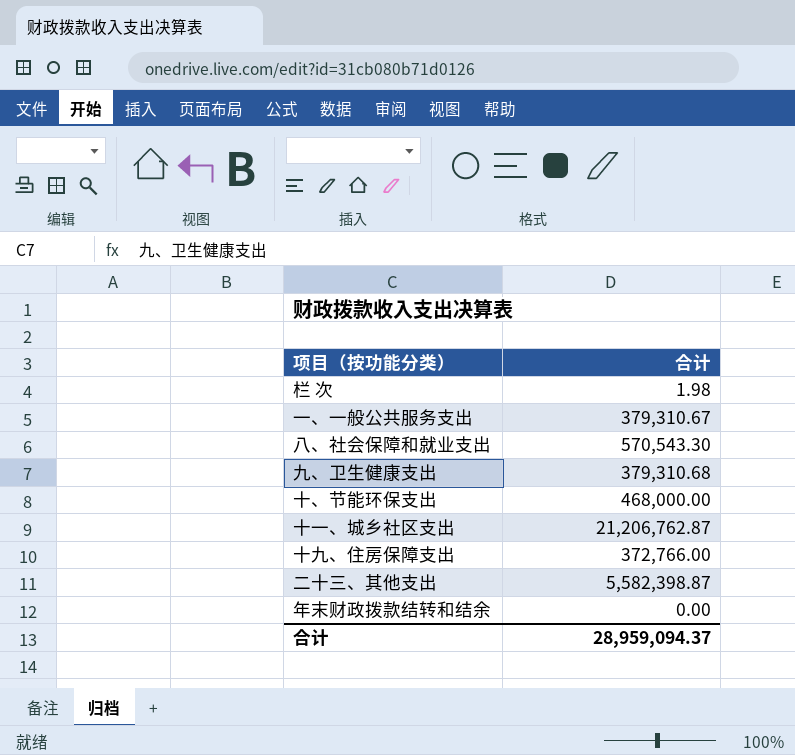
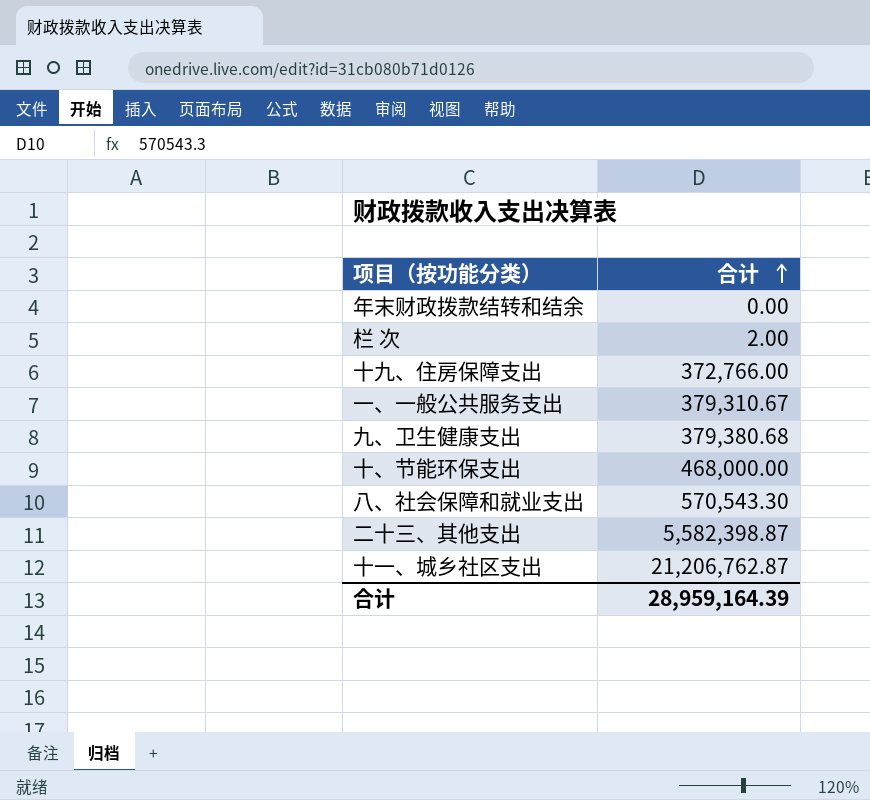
row order: none -> 合计 ascending
栏 次 | 合计: 1.98 -> 2.00
九、卫生健康支出 | 合计: 379,310.68 -> 379,380.68
合计 | 合计: 28,959,094.37 -> 28,959,164.39

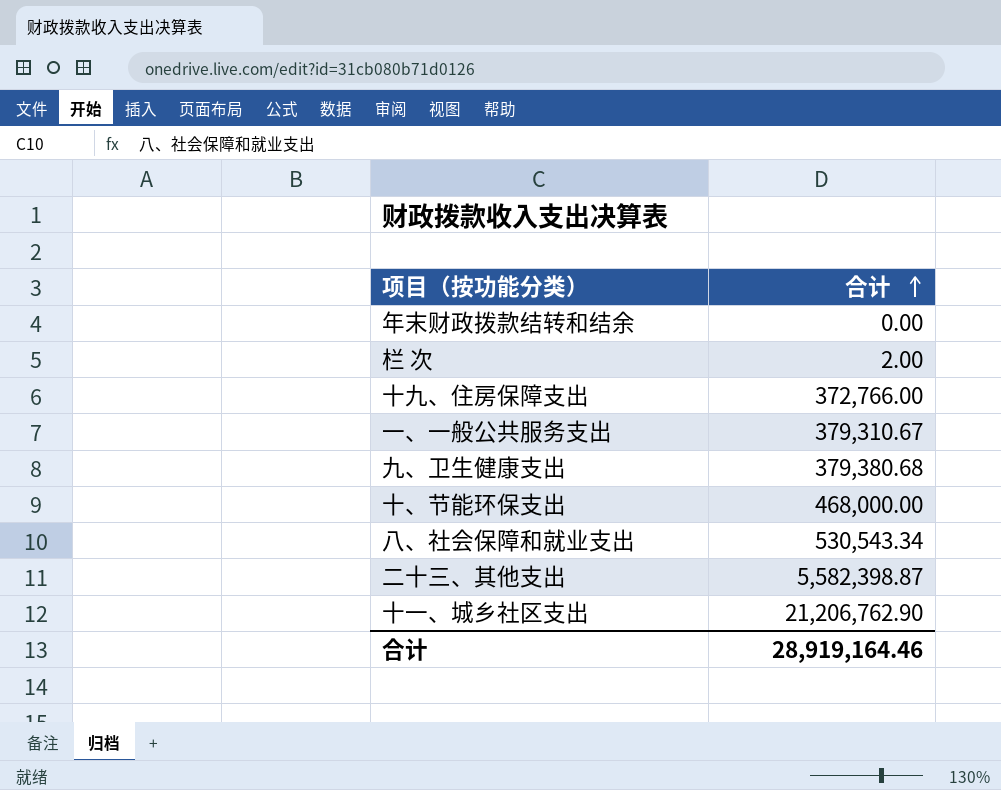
八、社会保障和就业支出 | 合计: 570,543.30 -> 530,543.34
十一、城乡社区支出 | 合计: 21,206,762.87 -> 21,206,762.90
合计 | 合计: 28,959,164.39 -> 28,919,164.46

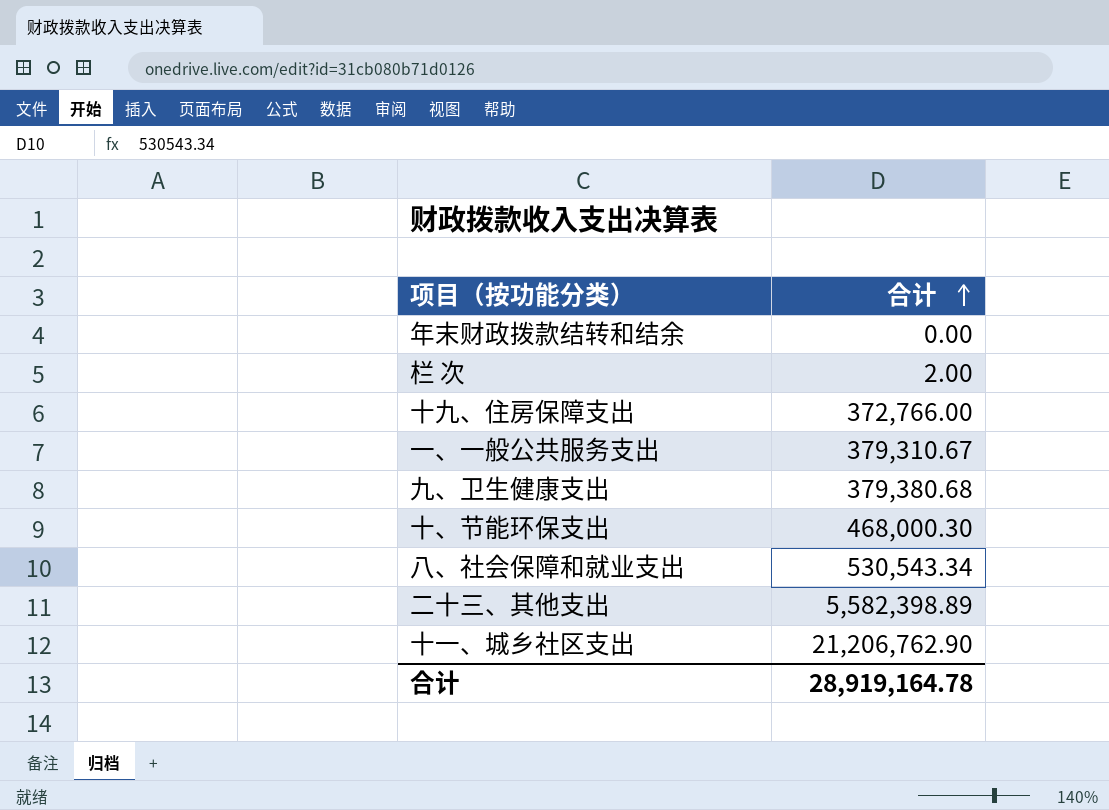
十、节能环保支出 | 合计: 468,000.00 -> 468,000.30
二十三、其他支出 | 合计: 5,582,398.87 -> 5,582,398.89
合计 | 合计: 28,919,164.46 -> 28,919,164.78

